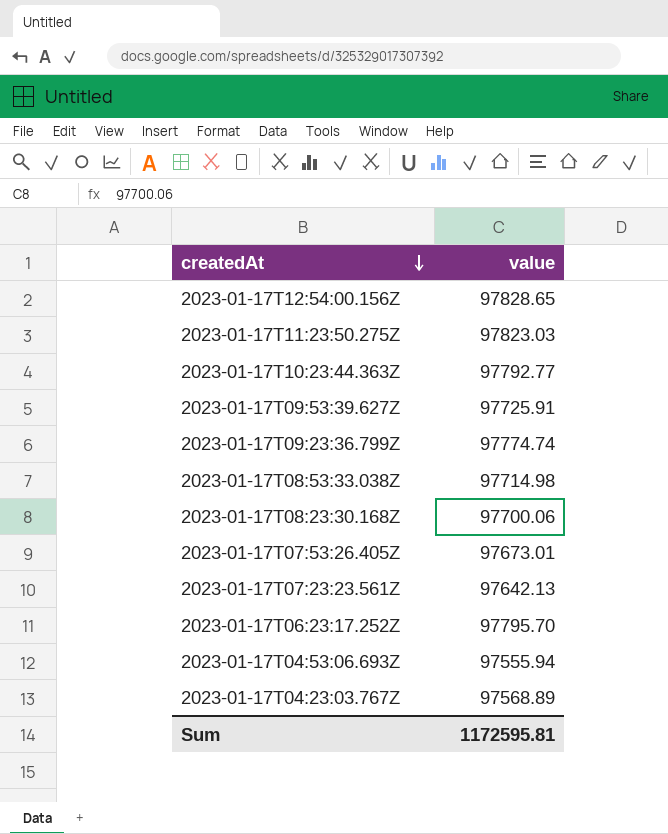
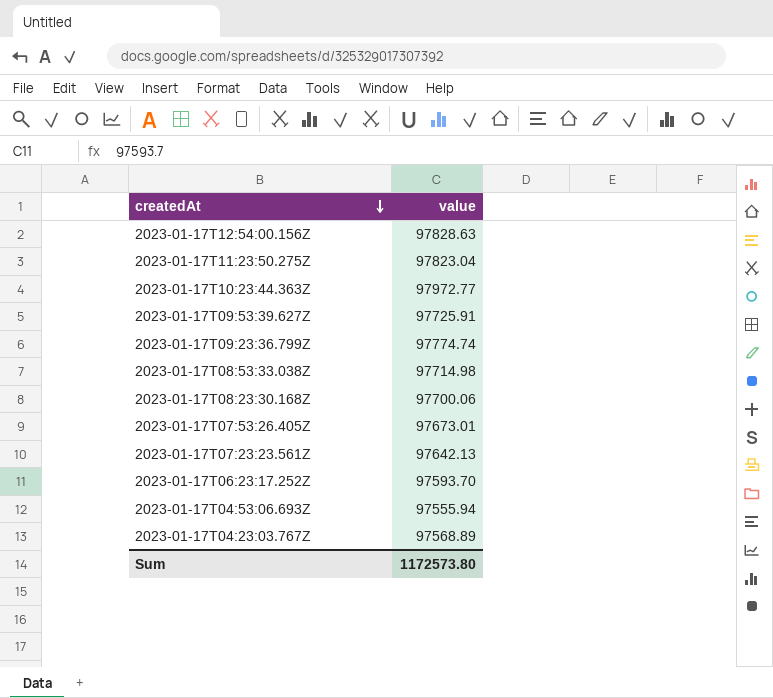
2023-01-17T12:54:00.156Z | value: 97828.65 -> 97828.63
2023-01-17T11:23:50.275Z | value: 97823.03 -> 97823.04
2023-01-17T10:23:44.363Z | value: 97792.77 -> 97972.77
2023-01-17T06:23:17.252Z | value: 97795.70 -> 97593.70
Sum | value: 1172595.81 -> 1172573.80

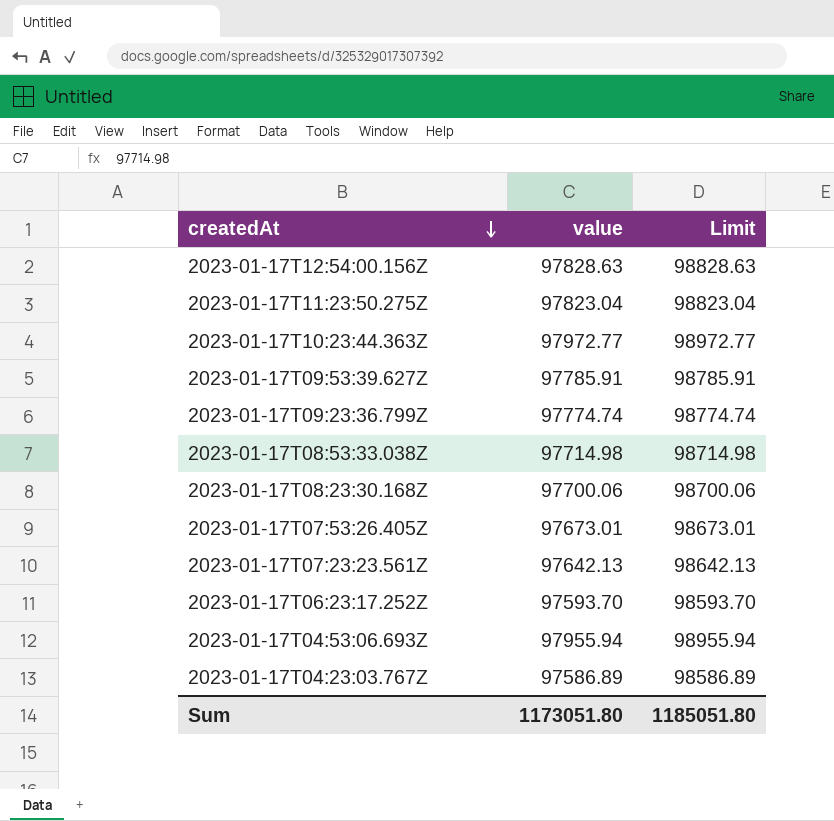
column Limit | formula: none -> [value] + 1000
2023-01-17T09:53:39.627Z | value: 97725.91 -> 97785.91
2023-01-17T04:53:06.693Z | value: 97555.94 -> 97955.94
2023-01-17T04:23:03.767Z | value: 97568.89 -> 97586.89
Sum | value: 1172573.80 -> 1173051.80

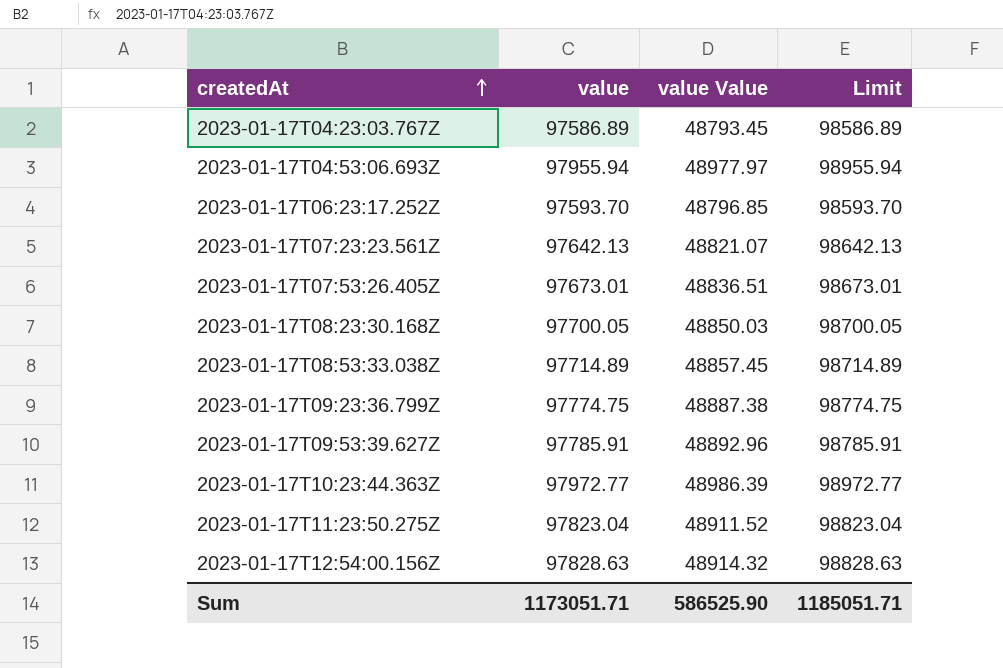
row order: createdAt descending -> createdAt ascending
column value Value | formula: none -> [value] * 0.5
2023-01-17T08:23:30.168Z | value: 97700.06 -> 97700.05
2023-01-17T08:23:30.168Z | Limit: 98700.06 -> 98700.05
2023-01-17T08:53:33.038Z | value: 97714.98 -> 97714.89
2023-01-17T08:53:33.038Z | Limit: 98714.98 -> 98714.89
2023-01-17T09:23:36.799Z | value: 97774.74 -> 97774.75
2023-01-17T09:23:36.799Z | Limit: 98774.74 -> 98774.75
Sum | value: 1173051.80 -> 1173051.71
Sum | Limit: 1185051.80 -> 1185051.71

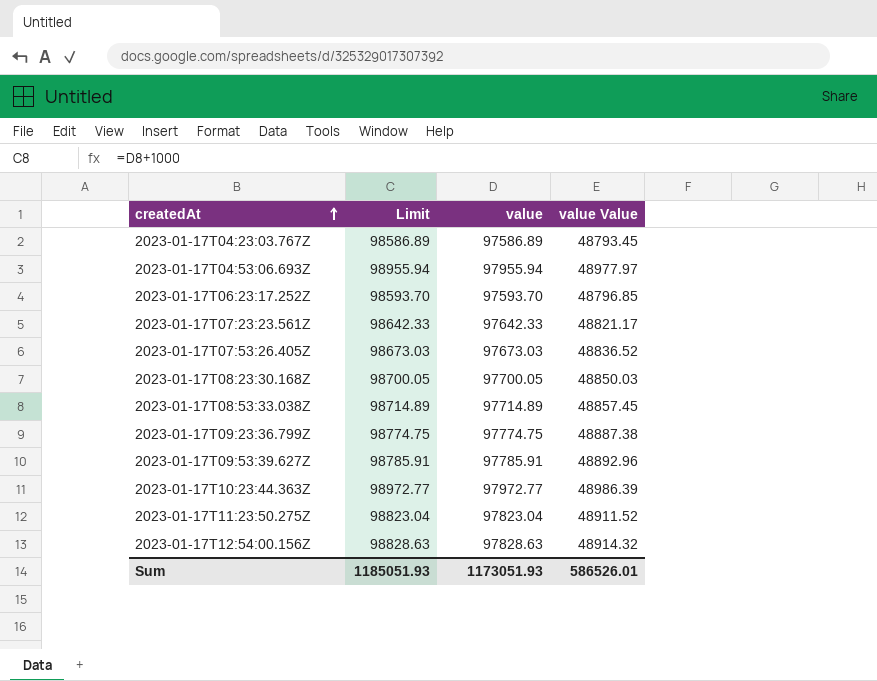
column Limit | position: 4 -> 2
2023-01-17T07:23:23.561Z | Limit: 98642.13 -> 98642.33
2023-01-17T07:23:23.561Z | value: 97642.13 -> 97642.33
2023-01-17T07:23:23.561Z | value Value: 48821.07 -> 48821.17
2023-01-17T07:53:26.405Z | Limit: 98673.01 -> 98673.03
2023-01-17T07:53:26.405Z | value: 97673.01 -> 97673.03
2023-01-17T07:53:26.405Z | value Value: 48836.51 -> 48836.52
Sum | Limit: 1185051.71 -> 1185051.93
Sum | value: 1173051.71 -> 1173051.93
Sum | value Value: 586525.90 -> 586526.01

